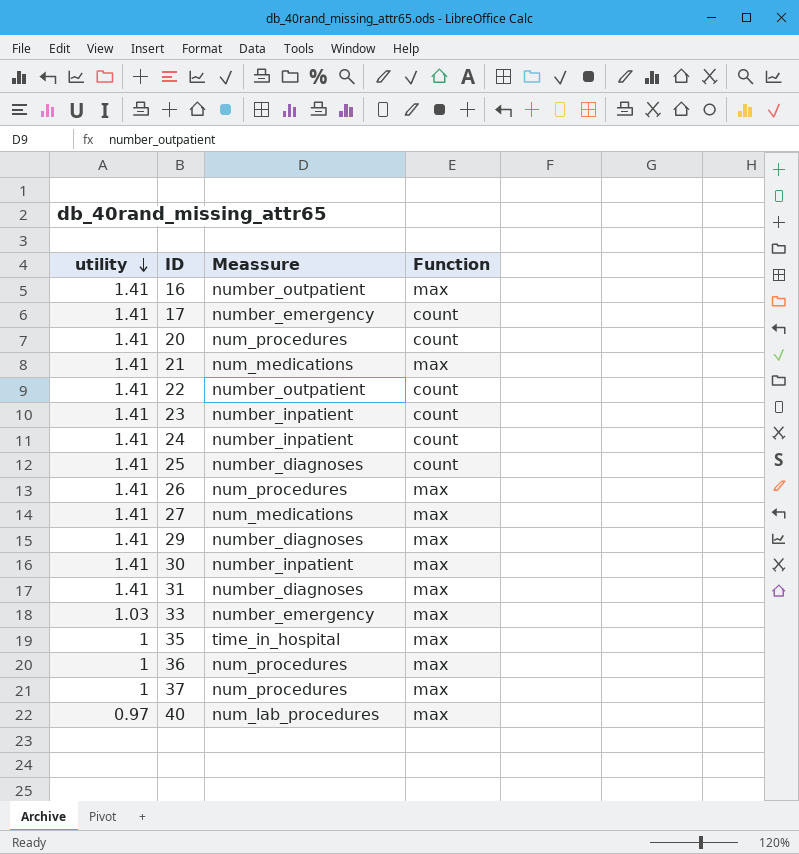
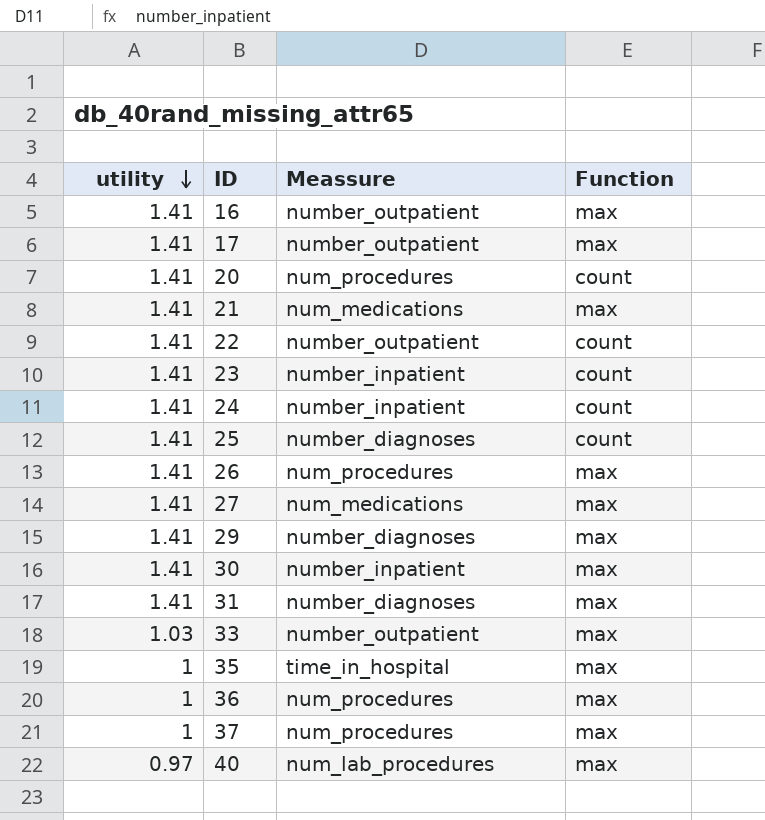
17 | Meassure: number_emergency -> number_outpatient
17 | Function: count -> max
33 | Meassure: number_emergency -> number_outpatient

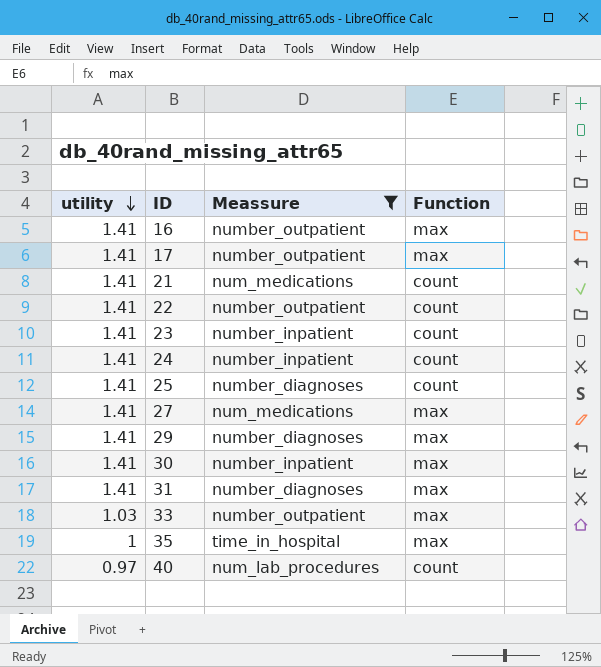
filter: none -> Meassure != num_procedures
21 | Function: max -> count
40 | Function: max -> count

